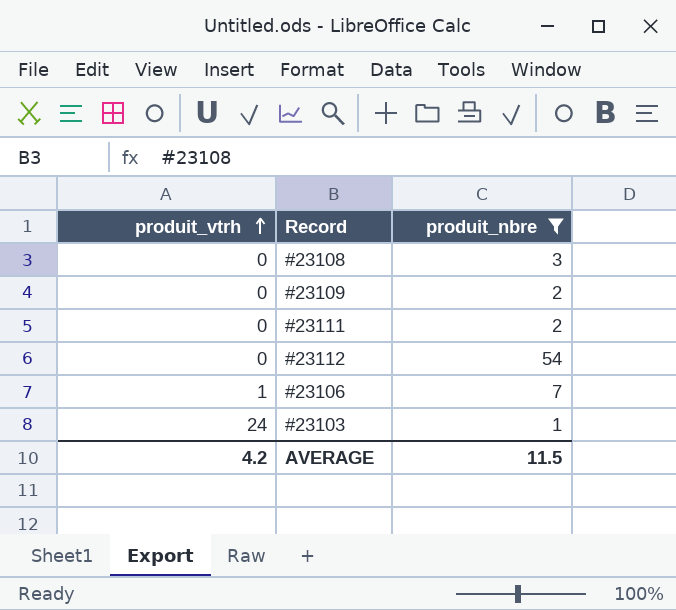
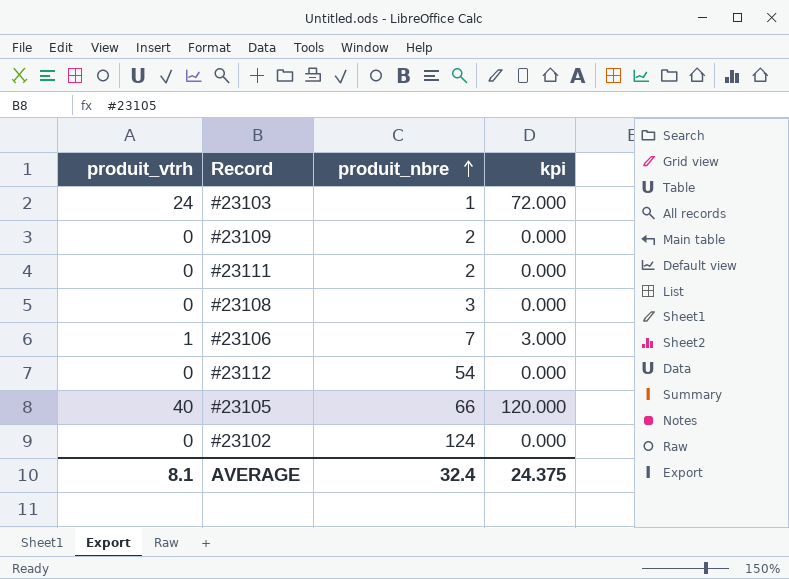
filter: produit_nbre <= 54 -> none
row order: produit_vtrh ascending -> produit_nbre ascending
column kpi | formula: none -> [produit_vtrh] * 3
AVERAGE | produit_vtrh: 4.2 -> 8.1
AVERAGE | produit_nbre: 11.5 -> 32.4

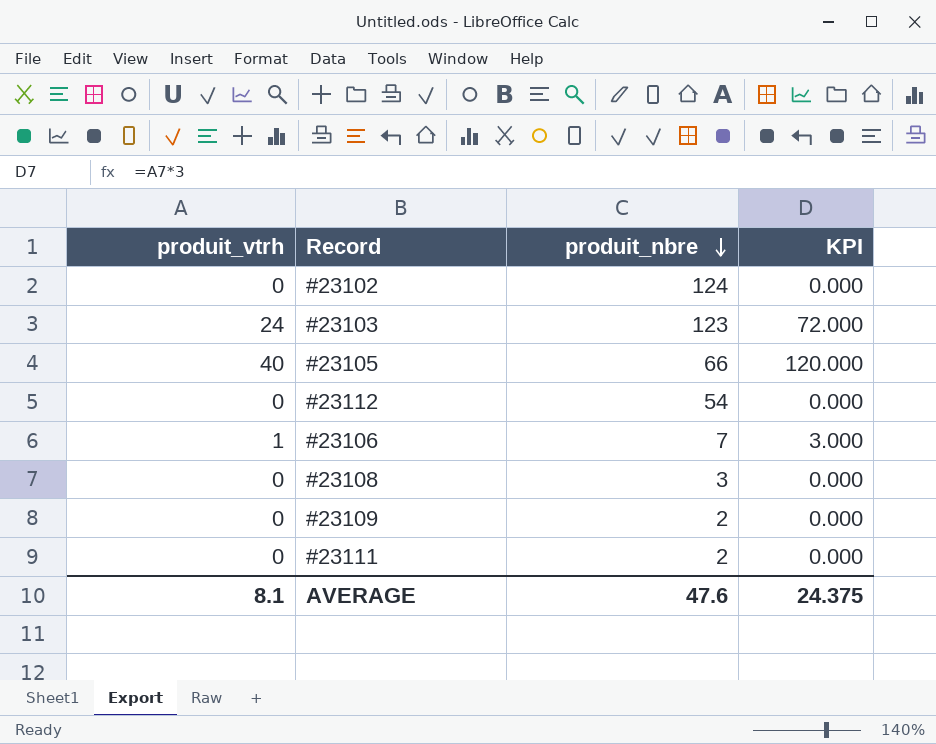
row order: produit_nbre ascending -> produit_nbre descending
column name: kpi -> KPI
#23103 | produit_nbre: 1 -> 123
AVERAGE | produit_nbre: 32.4 -> 47.6

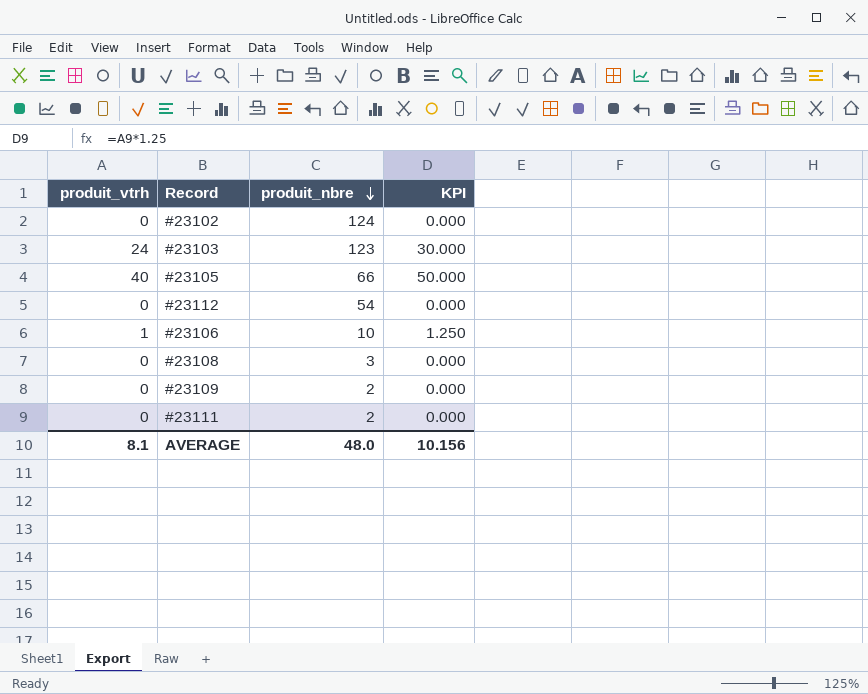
column KPI | formula: [produit_vtrh] * 3 -> [produit_vtrh] * 1.25
#23106 | produit_nbre: 7 -> 10
AVERAGE | produit_nbre: 47.6 -> 48.0
AVERAGE | KPI: 24.375 -> 10.156

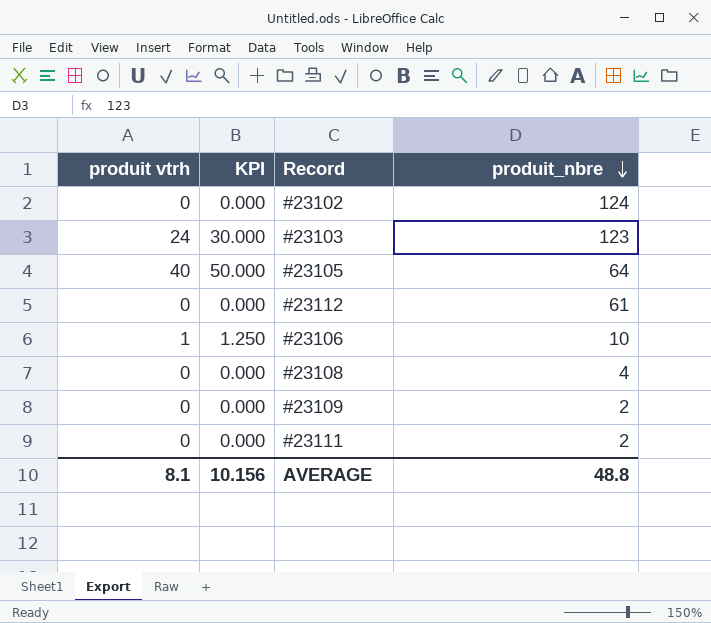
column name: produit_vtrh -> produit vtrh
column KPI | position: 4 -> 2
#23105 | produit_nbre: 66 -> 64
#23112 | produit_nbre: 54 -> 61
#23108 | produit_nbre: 3 -> 4
AVERAGE | produit_nbre: 48.0 -> 48.8

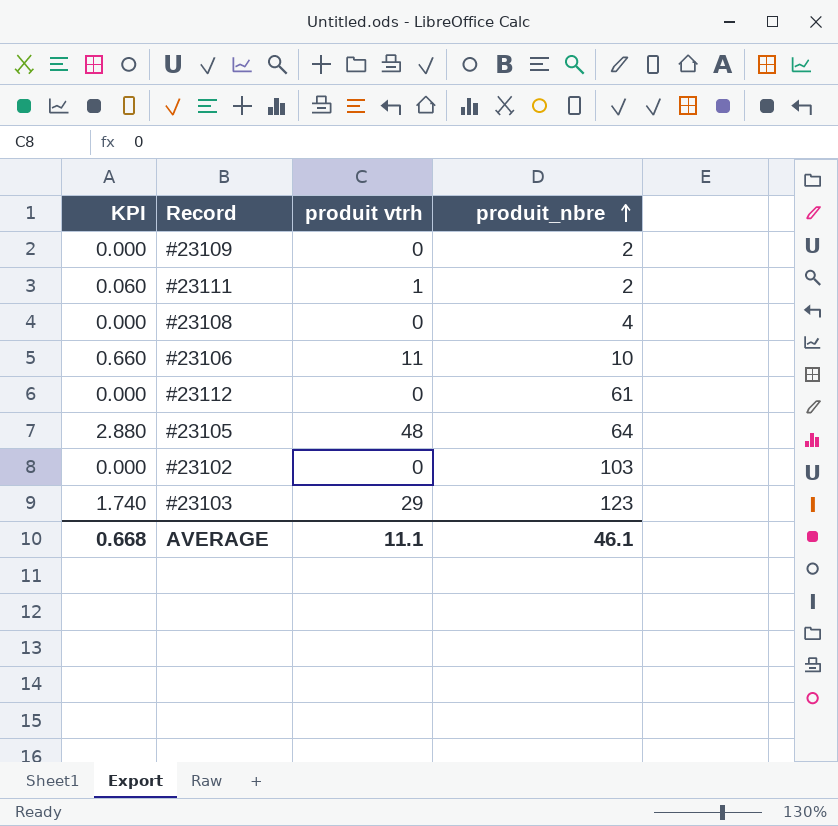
row order: produit_nbre descending -> produit_nbre ascending
column KPI | formula: [produit vtrh] * 1.25 -> [produit vtrh] * 0.06
column produit vtrh | position: 1 -> 3
#23111 | produit vtrh: 0 -> 1
#23106 | produit vtrh: 1 -> 11
#23105 | produit vtrh: 40 -> 48
#23102 | produit_nbre: 124 -> 103
#23103 | produit vtrh: 24 -> 29
AVERAGE | KPI: 10.156 -> 0.668
AVERAGE | produit vtrh: 8.1 -> 11.1
AVERAGE | produit_nbre: 48.8 -> 46.1

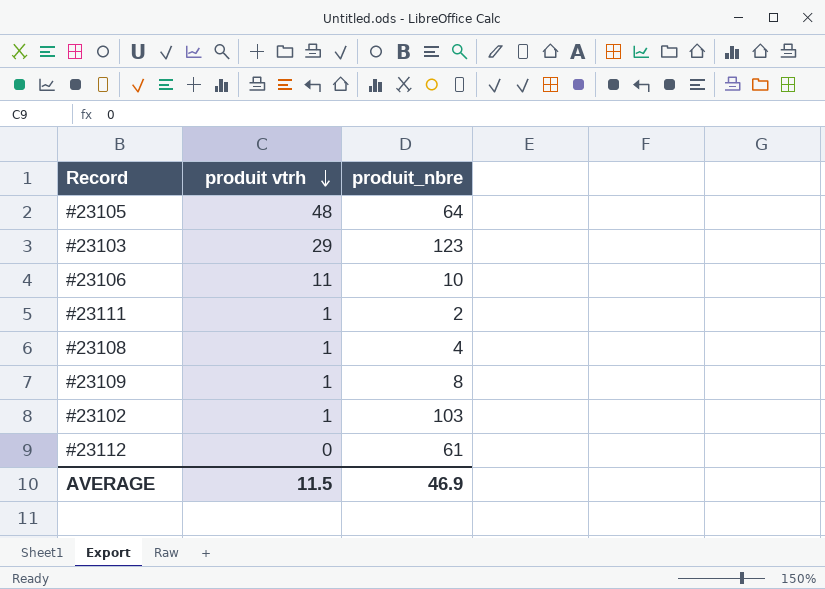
row order: produit_nbre ascending -> produit vtrh descending
column KPI | formula: [produit vtrh] * 0.06 -> none
#23108 | produit vtrh: 0 -> 1
#23109 | produit vtrh: 0 -> 1
#23109 | produit_nbre: 2 -> 8
#23102 | produit vtrh: 0 -> 1
AVERAGE | produit vtrh: 11.1 -> 11.5
AVERAGE | produit_nbre: 46.1 -> 46.9

